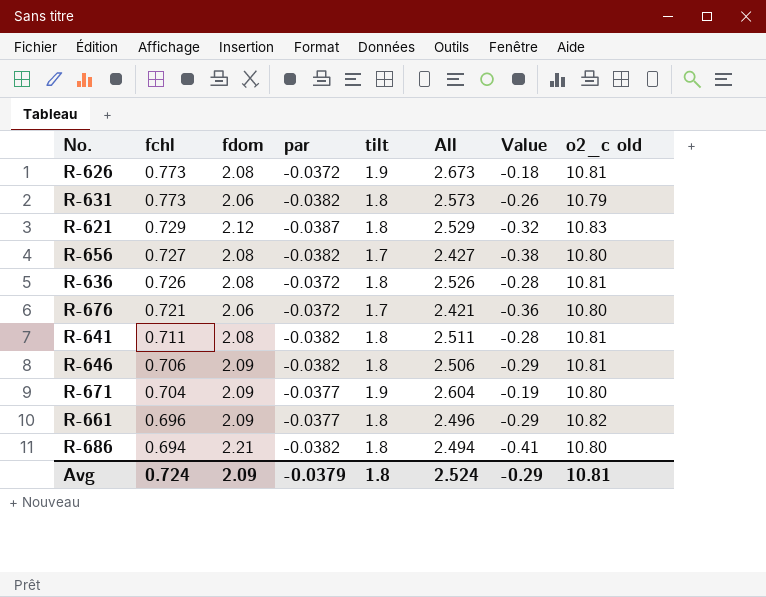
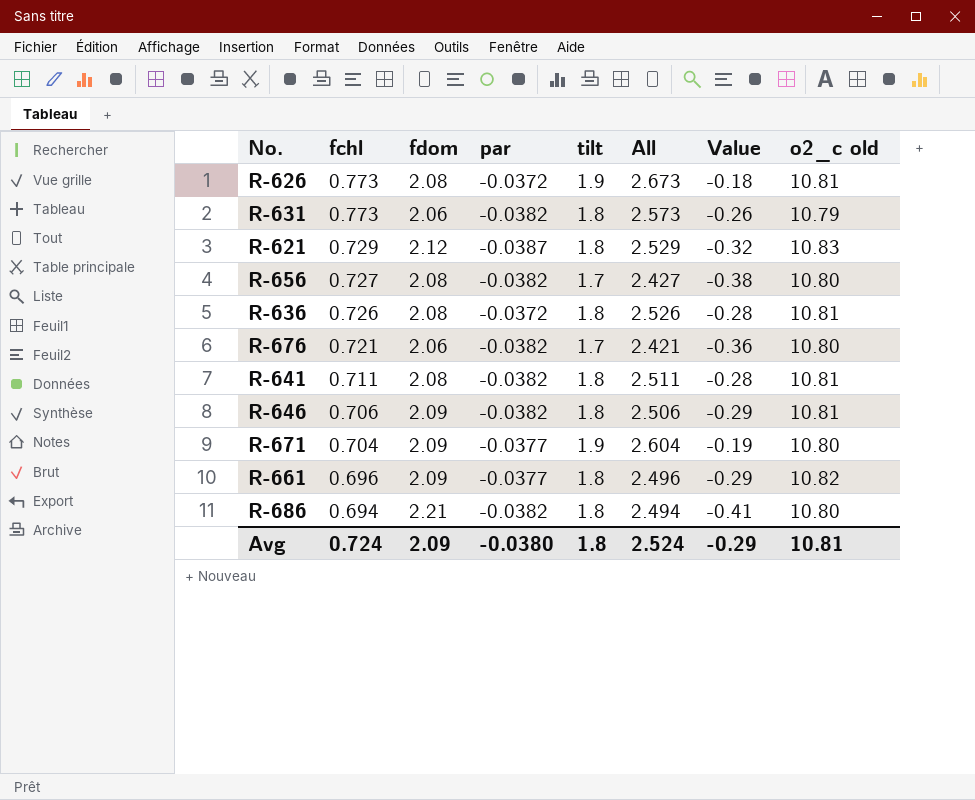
R-676 | par: -0.0372 -> -0.0382
Avg | par: -0.0379 -> -0.0380

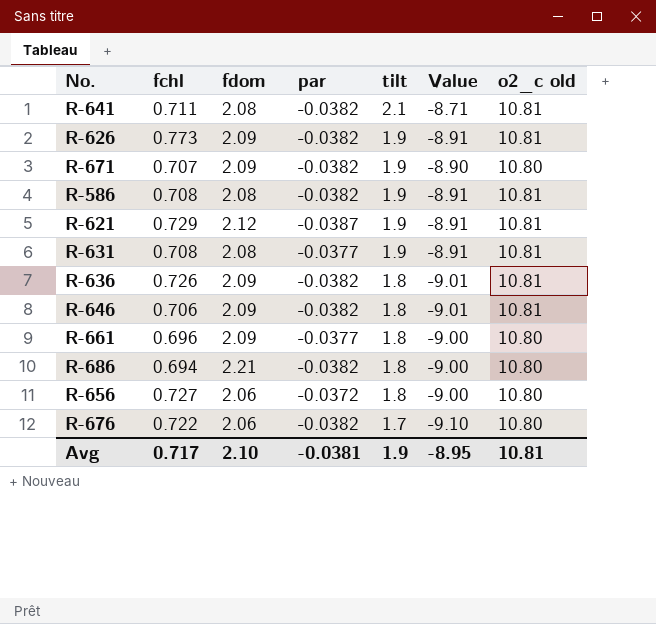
row order: fchl descending -> tilt descending
column All | formula: [fchl] + [tilt] -> none
column Value | formula: [tilt] - [fdom] -> [tilt] - [o2_c old]
R-641 | tilt: 1.8 -> 2.1
R-626 | fdom: 2.08 -> 2.09
R-626 | par: -0.0372 -> -0.0382
R-671 | fchl: 0.704 -> 0.707
R-671 | par: -0.0377 -> -0.0382
row R-586: none -> 0.708 | 2.08 | -0.0382 | 1.9 | -8.91 | 10.81
R-621 | tilt: 1.8 -> 1.9
R-621 | o2_c old: 10.83 -> 10.81
R-631 | fchl: 0.773 -> 0.708
R-631 | fdom: 2.06 -> 2.08
R-631 | par: -0.0382 -> -0.0377
R-631 | tilt: 1.8 -> 1.9
R-631 | o2_c old: 10.79 -> 10.81
R-636 | fdom: 2.08 -> 2.09
R-636 | par: -0.0372 -> -0.0382
R-661 | o2_c old: 10.82 -> 10.80
R-656 | fdom: 2.08 -> 2.06
R-656 | par: -0.0382 -> -0.0372
R-656 | tilt: 1.7 -> 1.8
R-676 | fchl: 0.721 -> 0.722
Avg | fchl: 0.724 -> 0.717
Avg | fdom: 2.09 -> 2.10
Avg | par: -0.0380 -> -0.0381
Avg | tilt: 1.8 -> 1.9
Avg | Value: -0.29 -> -8.95

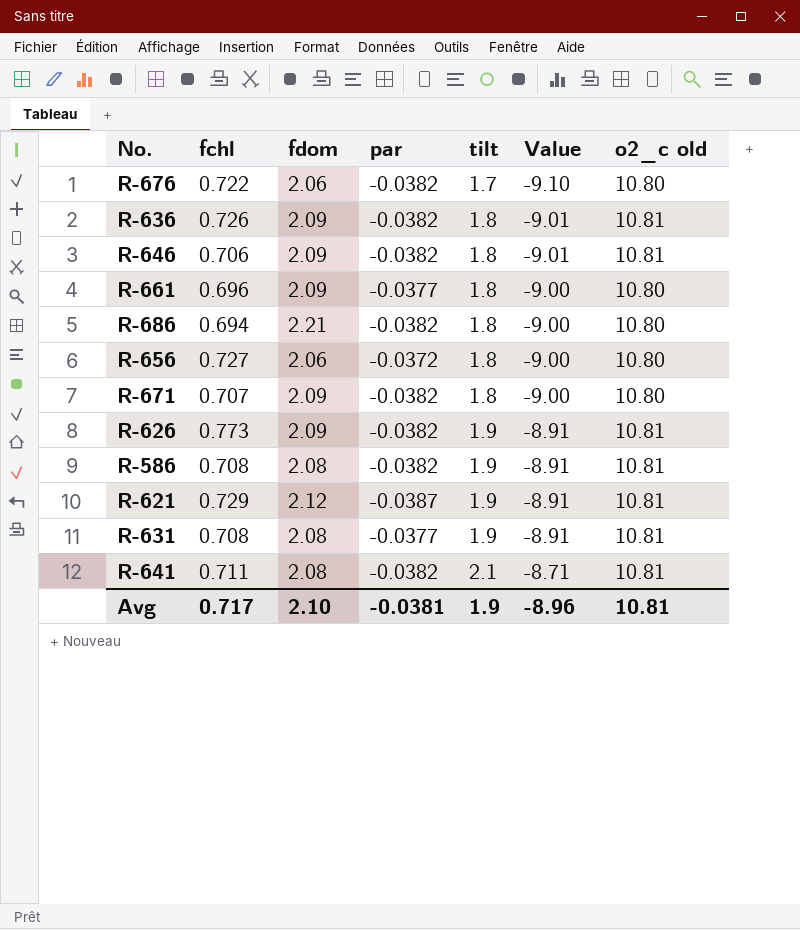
row order: tilt descending -> tilt ascending
R-671 | tilt: 1.9 -> 1.8
R-671 | Value: -8.90 -> -9.00
Avg | Value: -8.95 -> -8.96

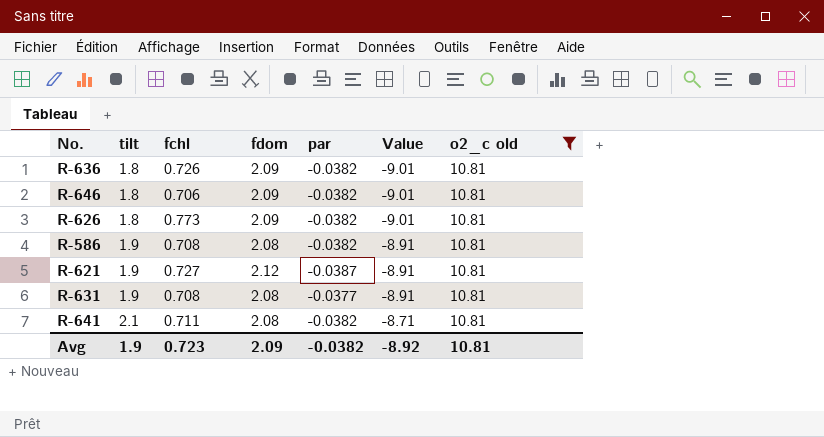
filter: none -> o2_c old = 10.81
column tilt | position: 5 -> 2
R-626 | tilt: 1.9 -> 1.8
R-626 | Value: -8.91 -> -9.01
R-621 | fchl: 0.729 -> 0.727
Avg | fchl: 0.717 -> 0.723
Avg | fdom: 2.10 -> 2.09
Avg | par: -0.0381 -> -0.0382
Avg | Value: -8.96 -> -8.92

